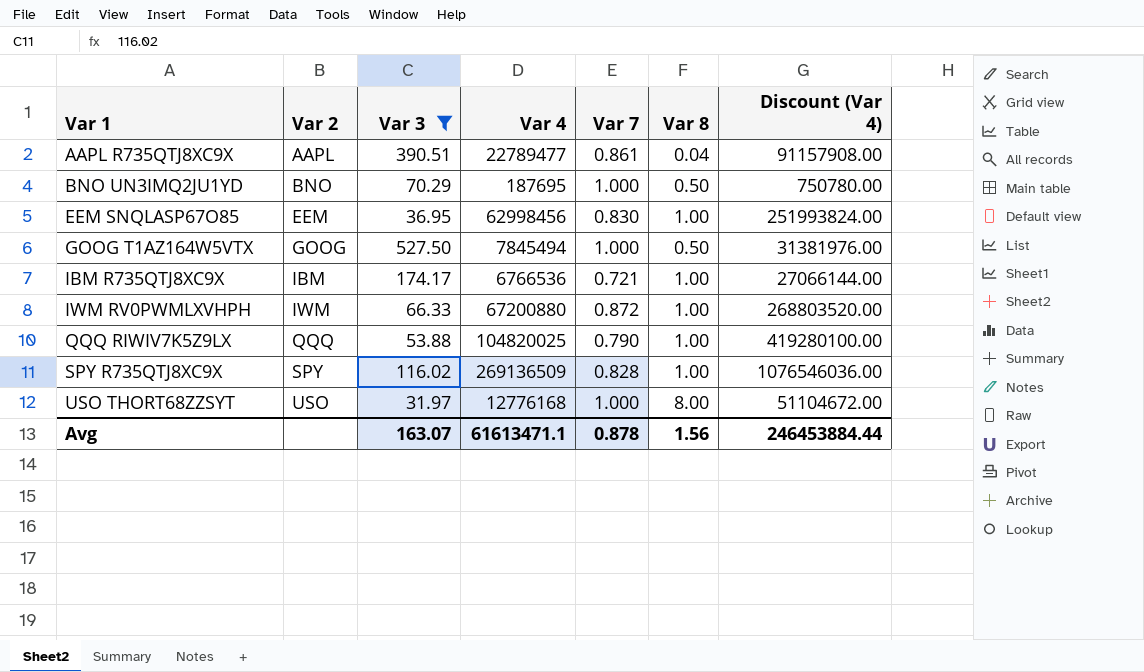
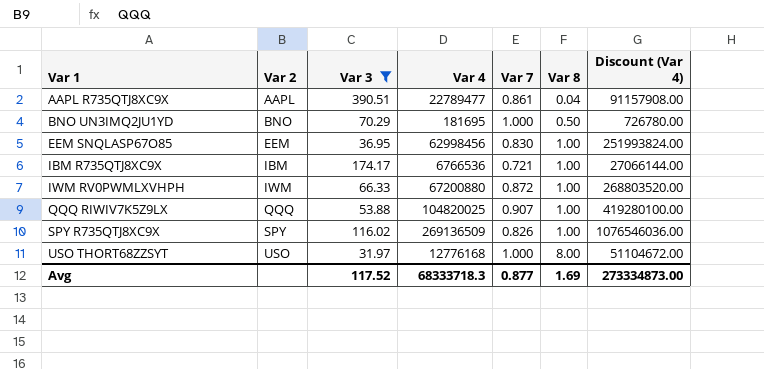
row GOOG T1AZ164W5VTX: GOOG | 527.50 | 7845494 | 1.000 | 0.50 | 31381976.00 -> none
BNO UN3IMQ2JU1YD | Var 4: 187695 -> 181695
BNO UN3IMQ2JU1YD | Discount (Var 4): 750780.00 -> 726780.00
QQQ RIWIV7K5Z9LX | Var 7: 0.790 -> 0.907
SPY R735QTJ8XC9X | Var 7: 0.828 -> 0.826
Avg | Var 3: 163.07 -> 117.52
Avg | Var 4: 61613471.1 -> 68333718.3
Avg | Var 7: 0.878 -> 0.877
Avg | Var 8: 1.56 -> 1.69
Avg | Discount (Var 4): 246453884.44 -> 273334873.00

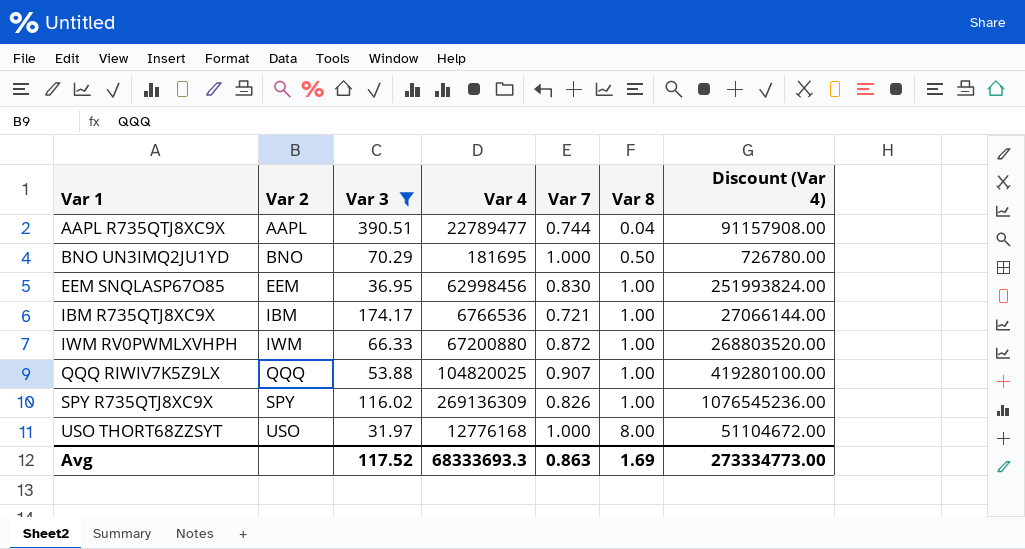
AAPL R735QTJ8XC9X | Var 7: 0.861 -> 0.744
SPY R735QTJ8XC9X | Var 4: 269136509 -> 269136309
SPY R735QTJ8XC9X | Discount (Var 4): 1076546036.00 -> 1076545236.00
Avg | Var 4: 68333718.3 -> 68333693.3
Avg | Var 7: 0.877 -> 0.863
Avg | Discount (Var 4): 273334873.00 -> 273334773.00

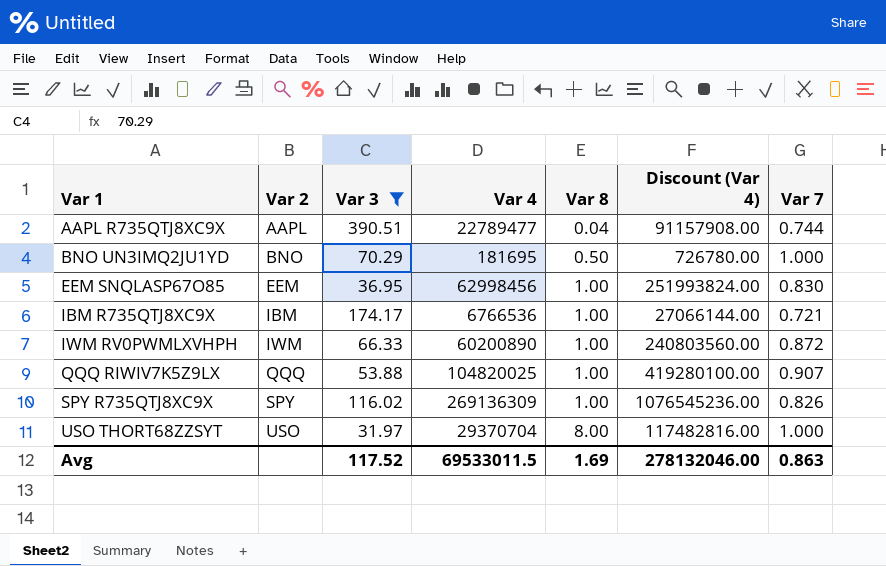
column Var 7 | position: 5 -> 7
IWM RV0PWMLXVHPH | Var 4: 67200880 -> 60200890
IWM RV0PWMLXVHPH | Discount (Var 4): 268803520.00 -> 240803560.00
USO THORT68ZZSYT | Var 4: 12776168 -> 29370704
USO THORT68ZZSYT | Discount (Var 4): 51104672.00 -> 117482816.00
Avg | Var 4: 68333693.3 -> 69533011.5
Avg | Discount (Var 4): 273334773.00 -> 278132046.00

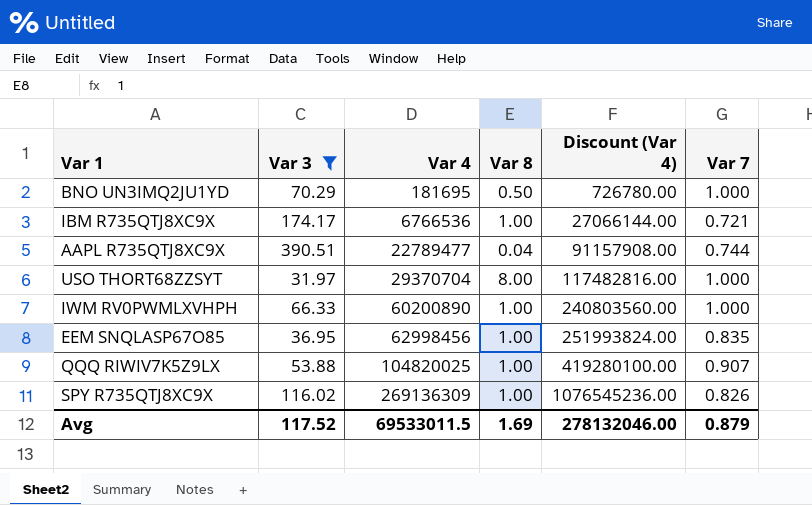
row order: Var 1 ascending -> Var 4 ascending
column Var 2 | position: 2 -> none
IWM RV0PWMLXVHPH | Var 7: 0.872 -> 1.000
EEM SNQLASP67O85 | Var 7: 0.830 -> 0.835
Avg | Var 7: 0.863 -> 0.879

